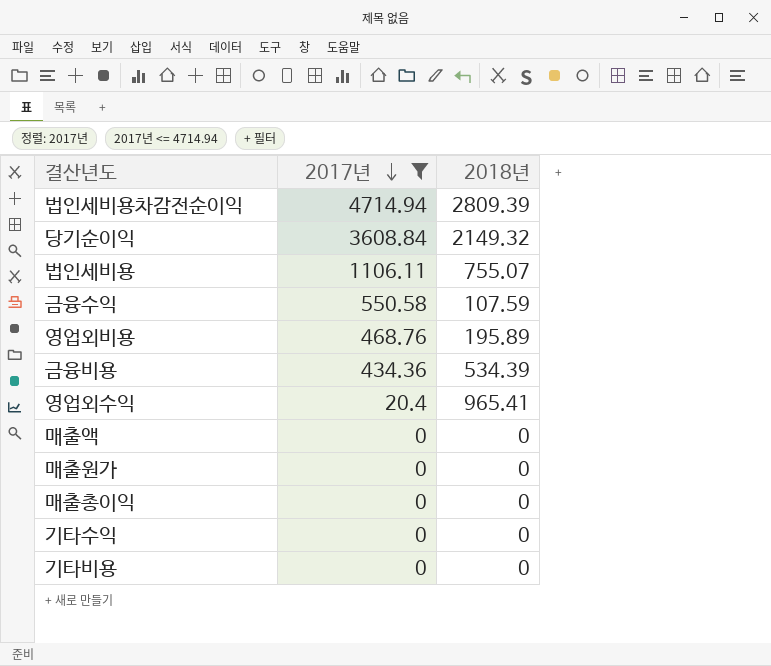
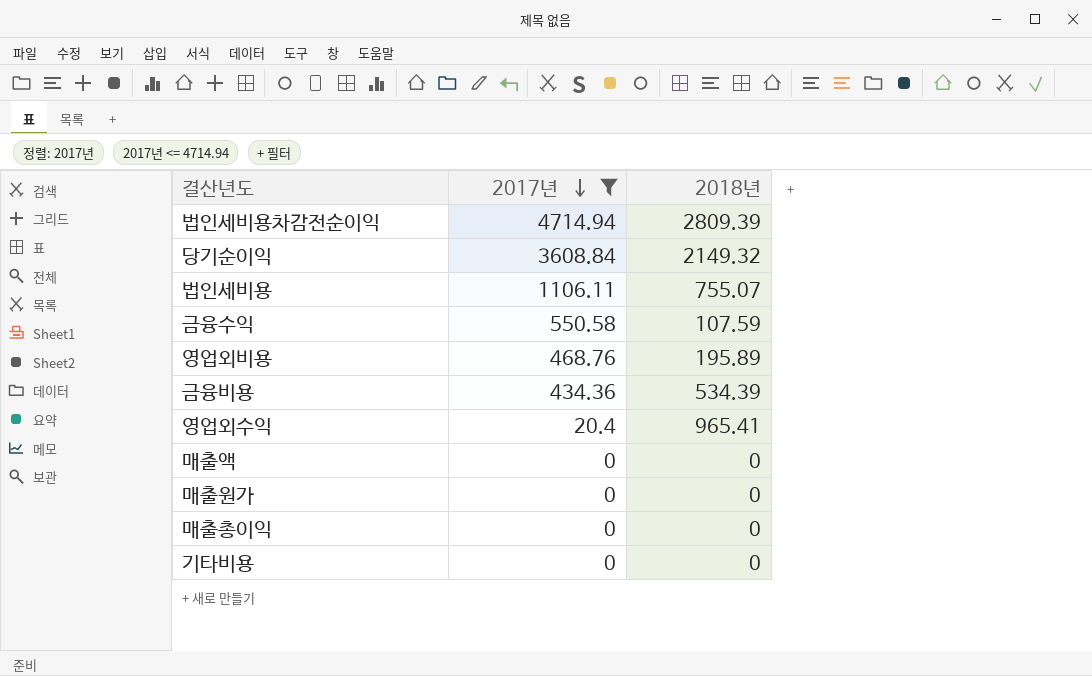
row 기타수익: 0 | 0 -> none

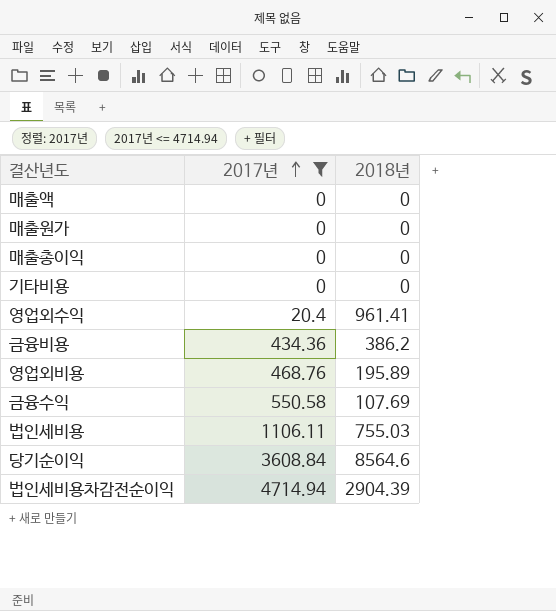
row order: 2017년 descending -> 2017년 ascending
영업외수익 | 2018년: 965.41 -> 961.41
금융비용 | 2018년: 534.39 -> 386.2
금융수익 | 2018년: 107.59 -> 107.69
법인세비용 | 2018년: 755.07 -> 755.03
당기순이익 | 2018년: 2149.32 -> 8564.6
법인세비용차감전순이익 | 2018년: 2809.39 -> 2904.39

